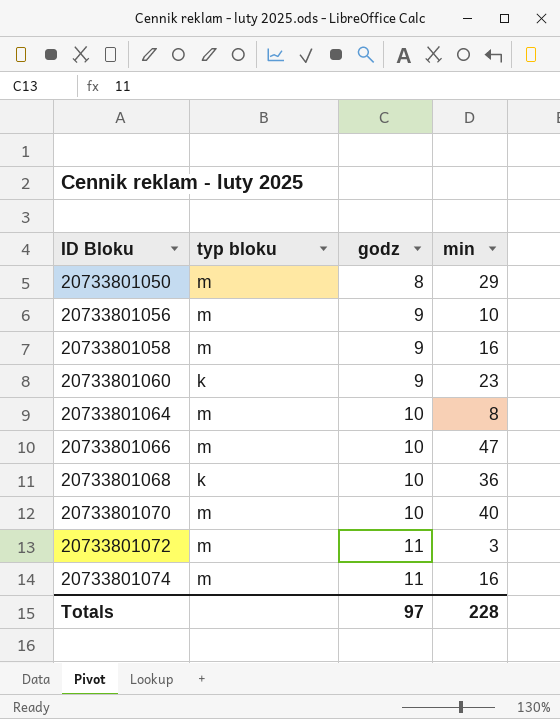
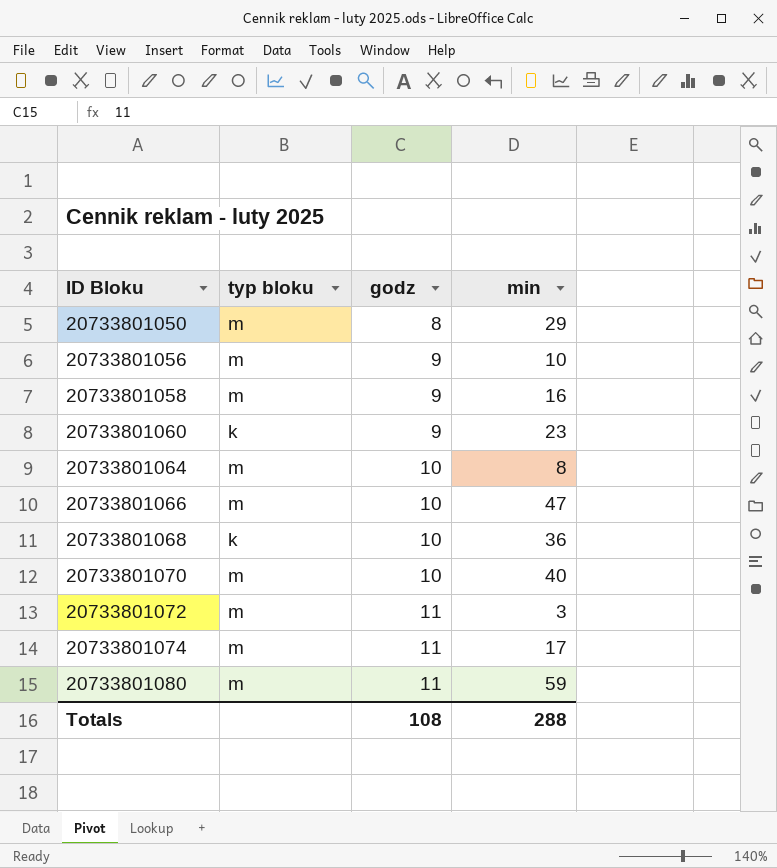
20733801074 | min: 16 -> 17
row 20733801080: none -> m | 11 | 59
Totals | godz: 97 -> 108
Totals | min: 228 -> 288

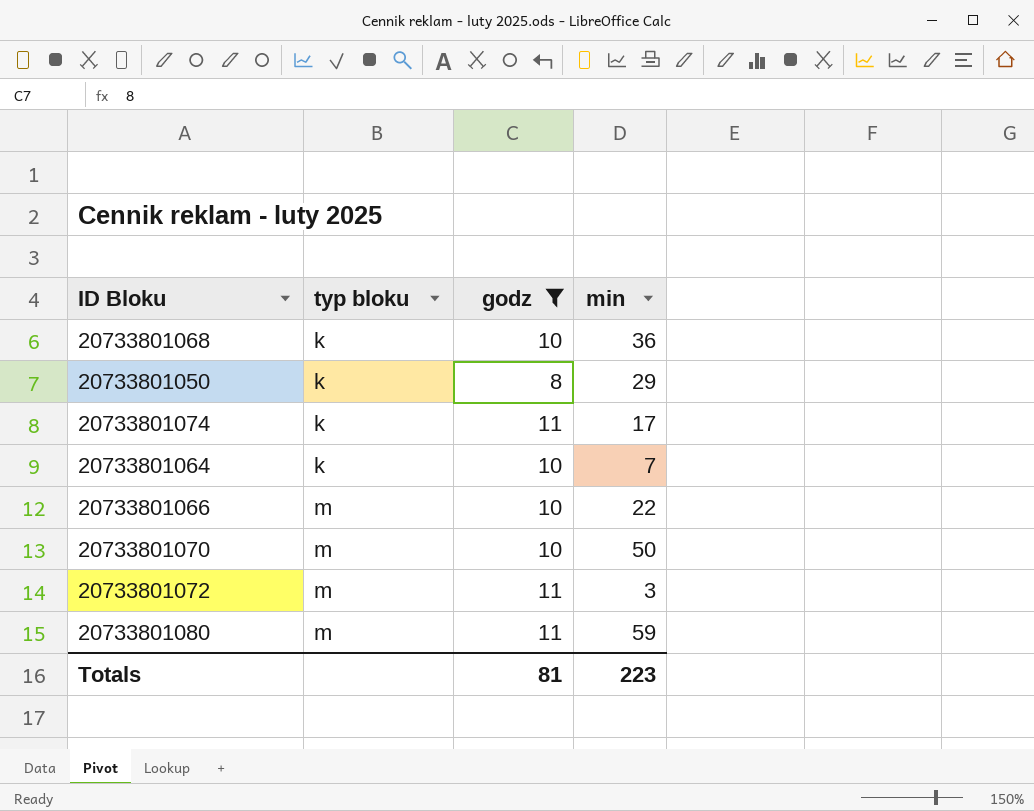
filter: none -> godz != 9
row order: ID Bloku ascending -> typ bloku ascending
20733801050 | typ bloku: m -> k
20733801074 | typ bloku: m -> k
20733801064 | typ bloku: m -> k
20733801064 | min: 8 -> 7
20733801066 | min: 47 -> 22
20733801070 | min: 40 -> 50
Totals | godz: 108 -> 81
Totals | min: 288 -> 223

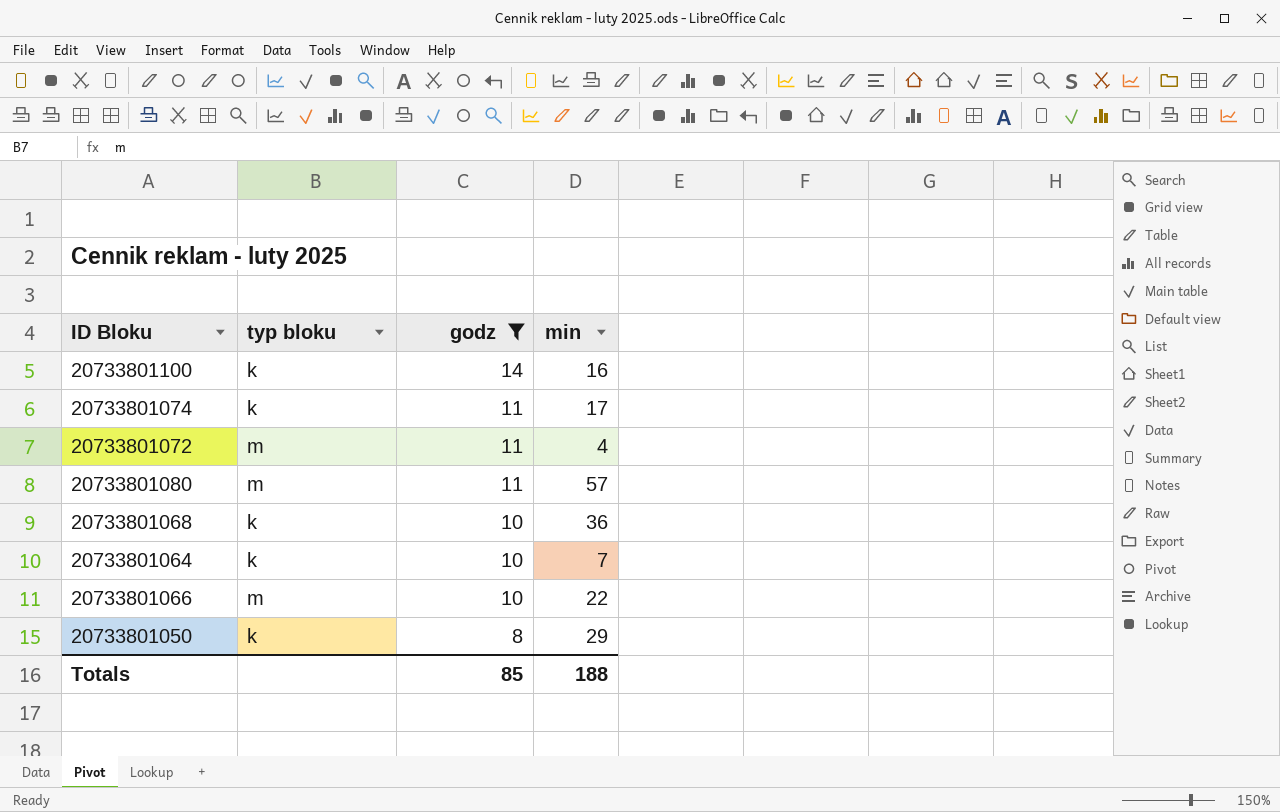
row order: typ bloku ascending -> godz descending
row 20733801070: m | 10 | 50 -> none
row 20733801100: none -> k | 14 | 16
20733801072 | min: 3 -> 4
20733801080 | min: 59 -> 57
Totals | godz: 81 -> 85
Totals | min: 223 -> 188

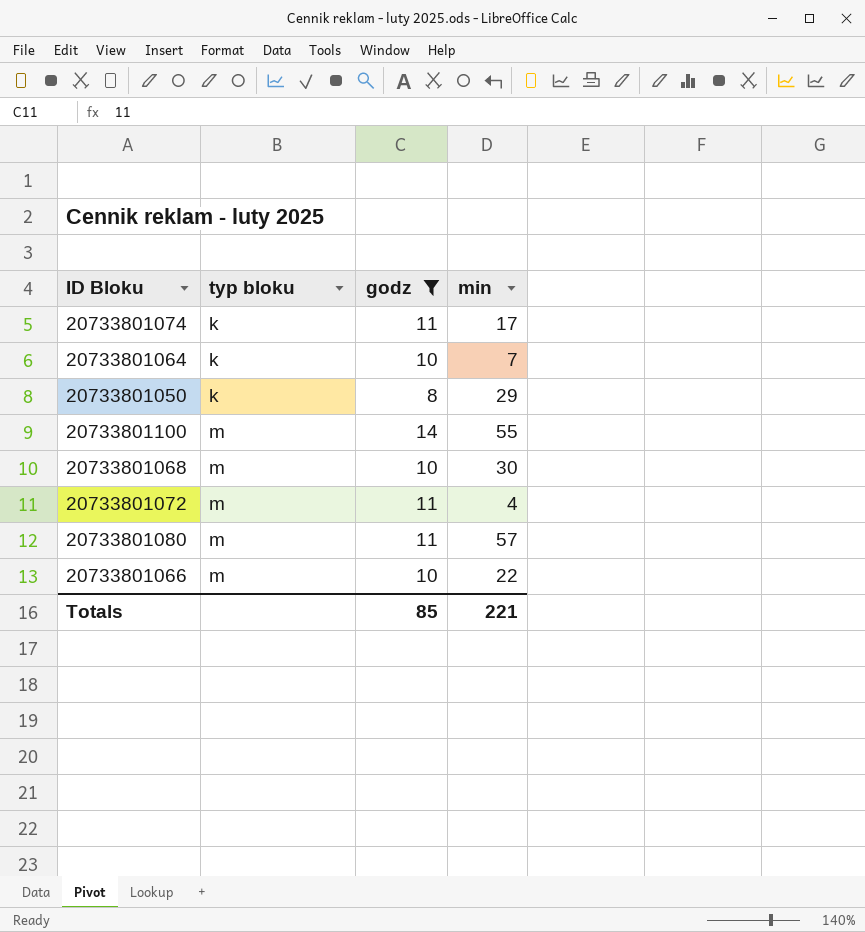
row order: godz descending -> typ bloku ascending
20733801100 | typ bloku: k -> m
20733801100 | min: 16 -> 55
20733801068 | typ bloku: k -> m
20733801068 | min: 36 -> 30
Totals | min: 188 -> 221

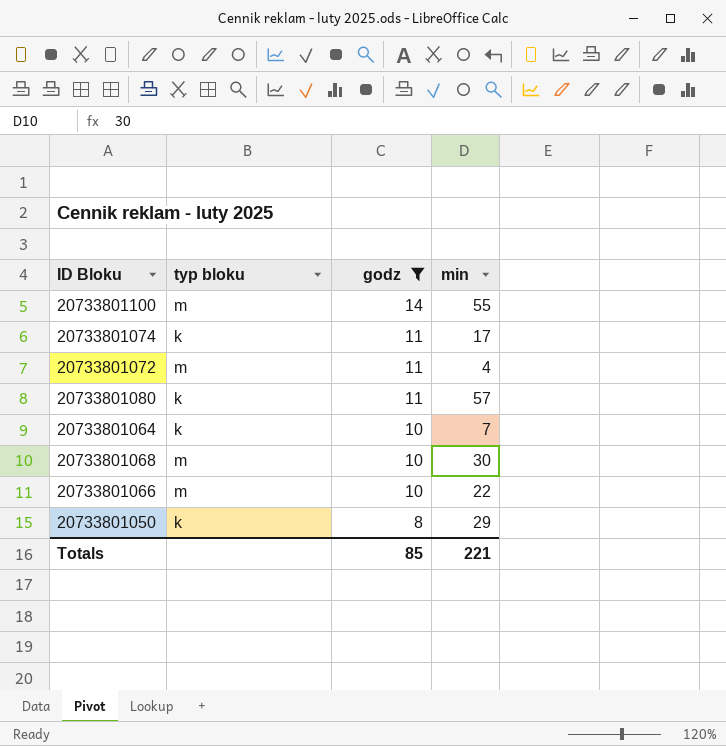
row order: typ bloku ascending -> godz descending
20733801080 | typ bloku: m -> k

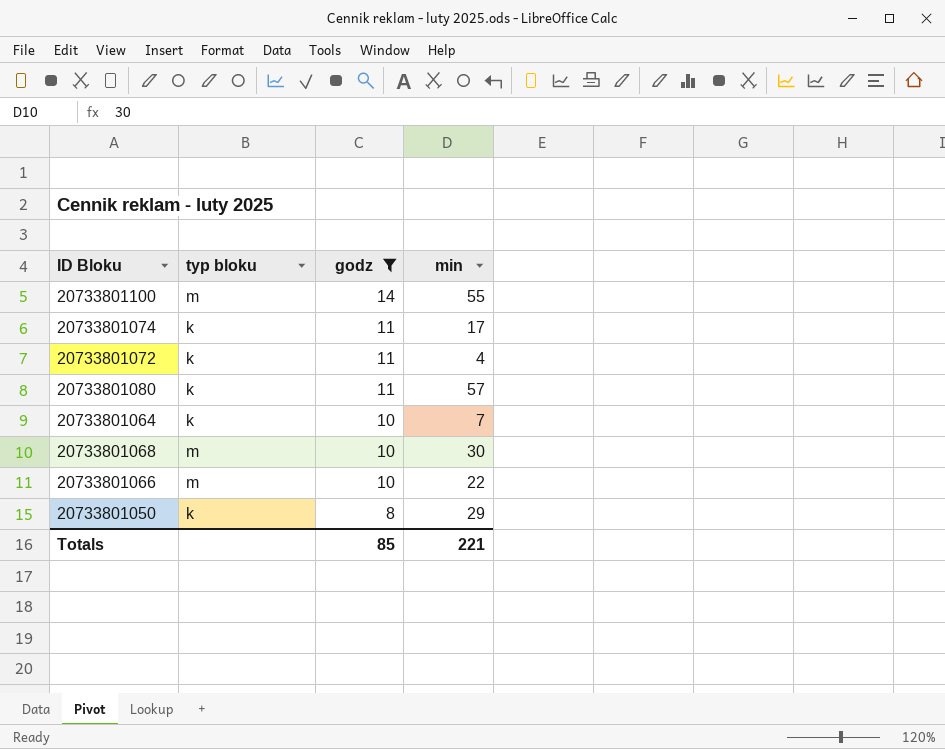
20733801072 | typ bloku: m -> k

